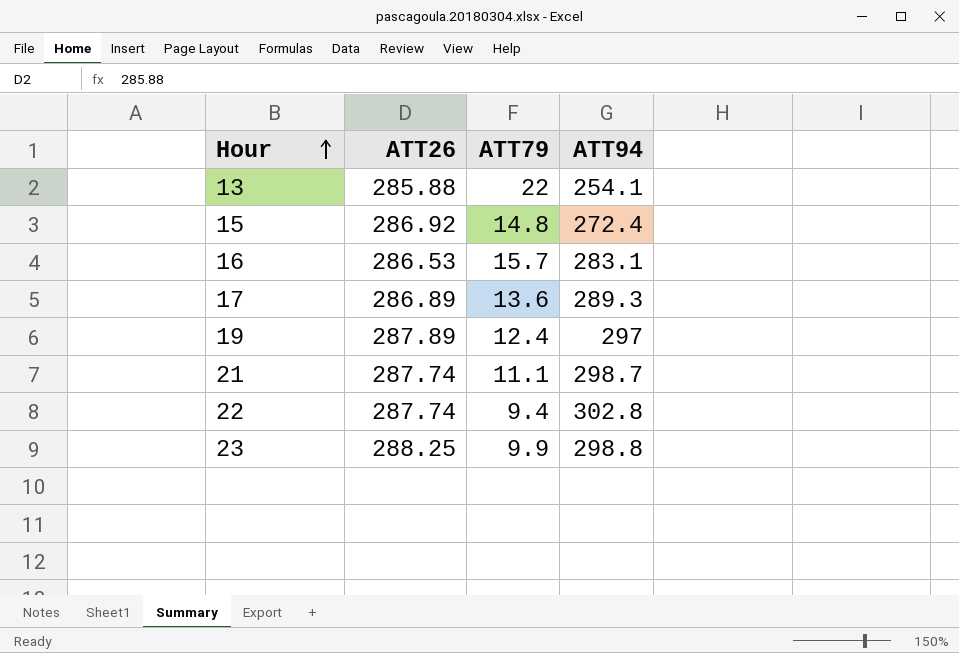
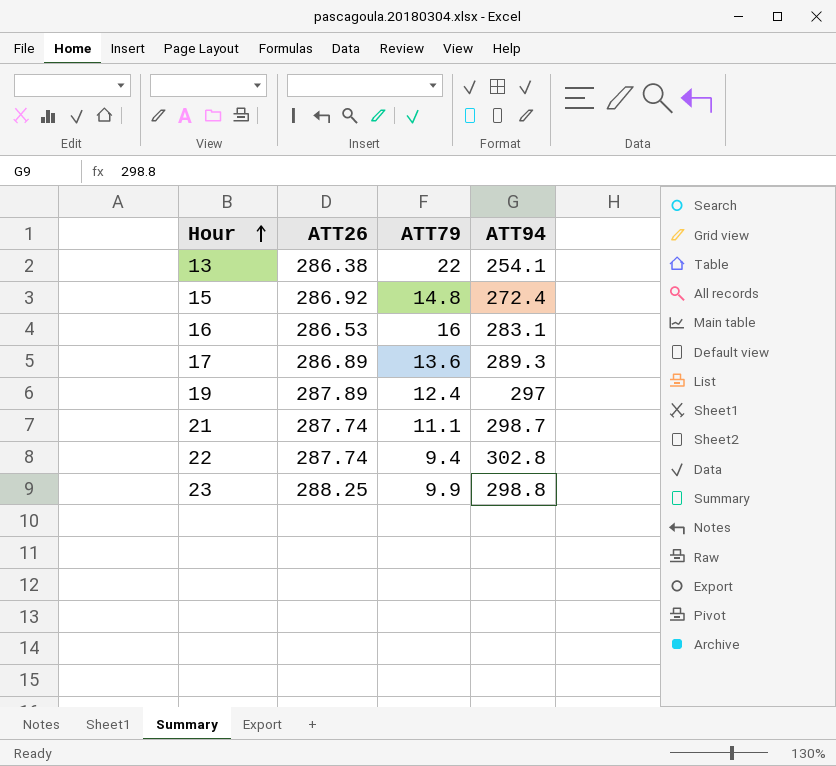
13 | ATT26: 285.88 -> 286.38
16 | ATT79: 15.7 -> 16

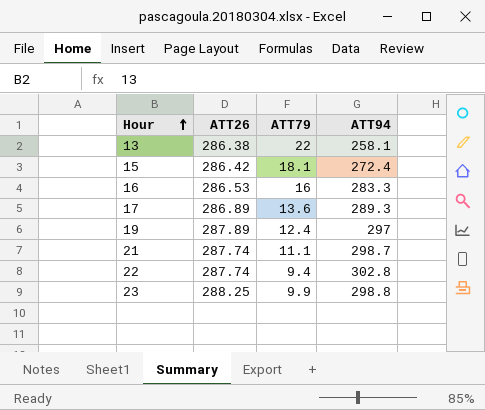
13 | ATT94: 254.1 -> 258.1
15 | ATT26: 286.92 -> 286.42
15 | ATT79: 14.8 -> 18.1
16 | ATT94: 283.1 -> 283.3

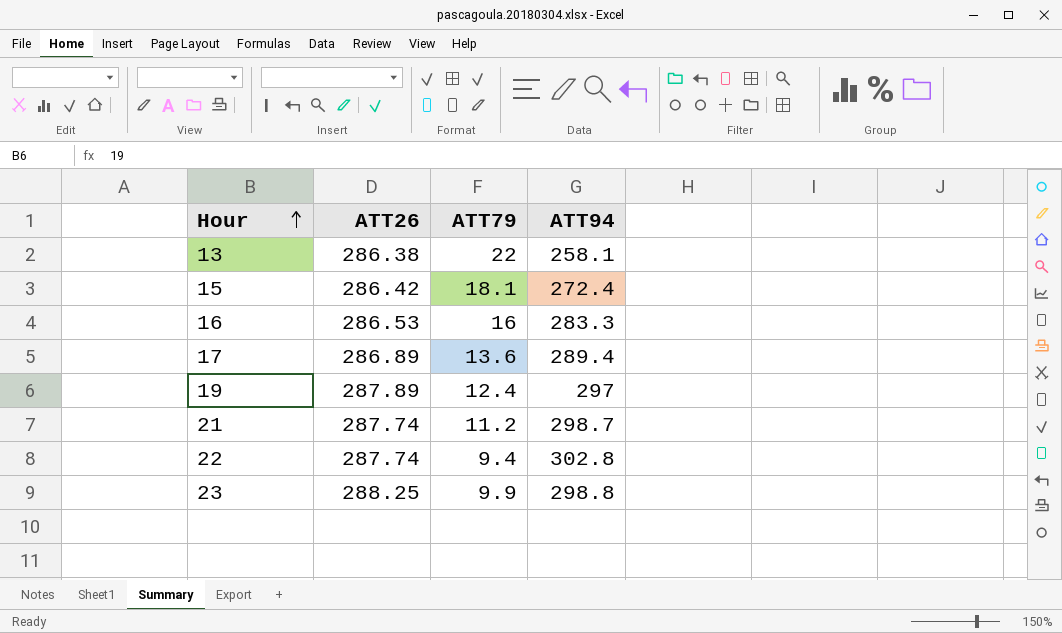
17 | ATT94: 289.3 -> 289.4
21 | ATT79: 11.1 -> 11.2

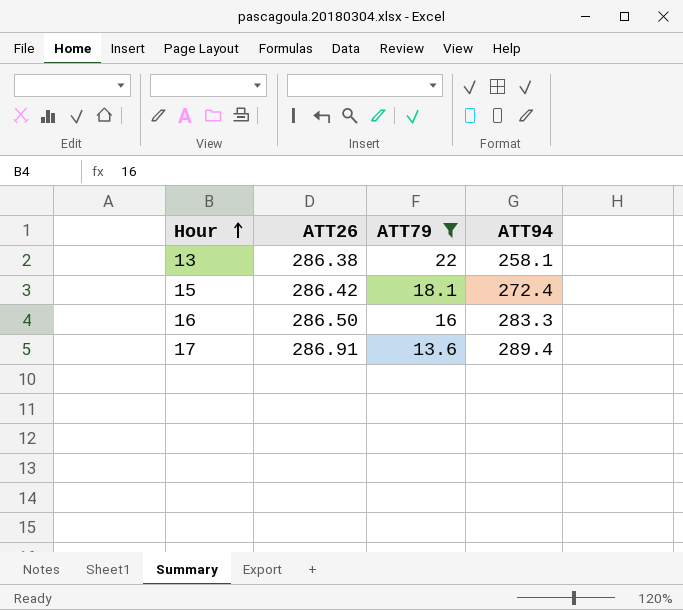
filter: none -> ATT79 >= 13.6
16 | ATT26: 286.53 -> 286.50
17 | ATT26: 286.89 -> 286.91

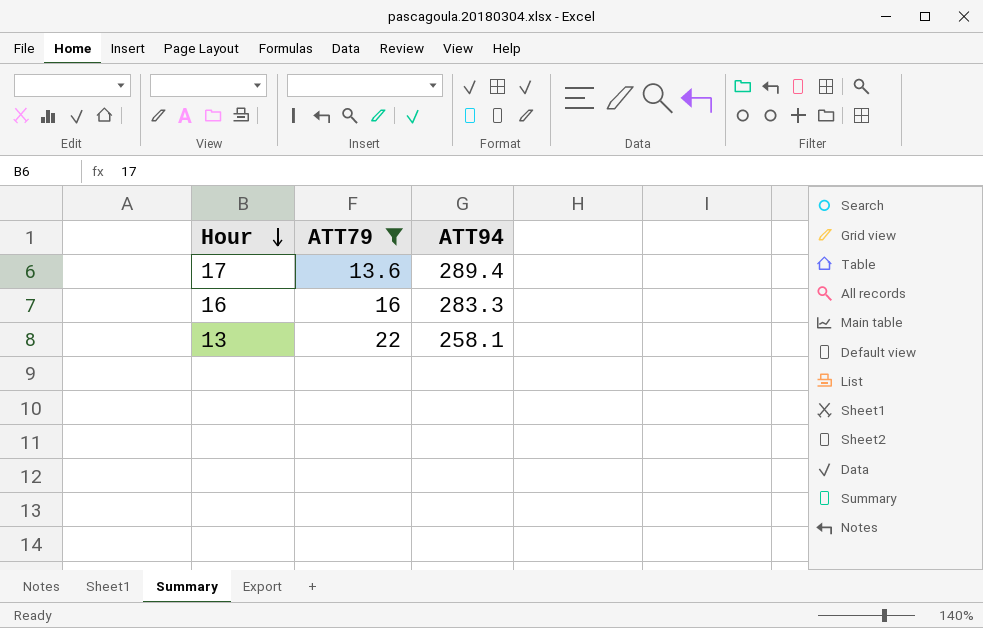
row order: Hour ascending -> Hour descending
column ATT26 | position: 2 -> none
row 15: 286.42 | 18.1 | 272.4 -> none

